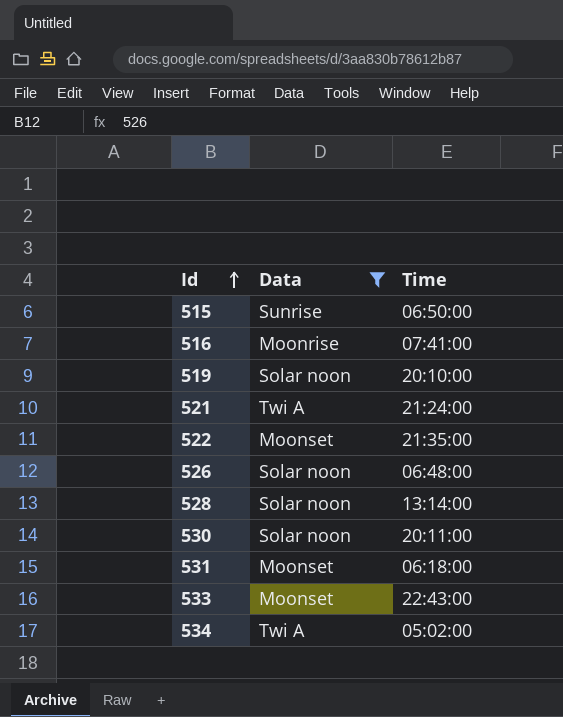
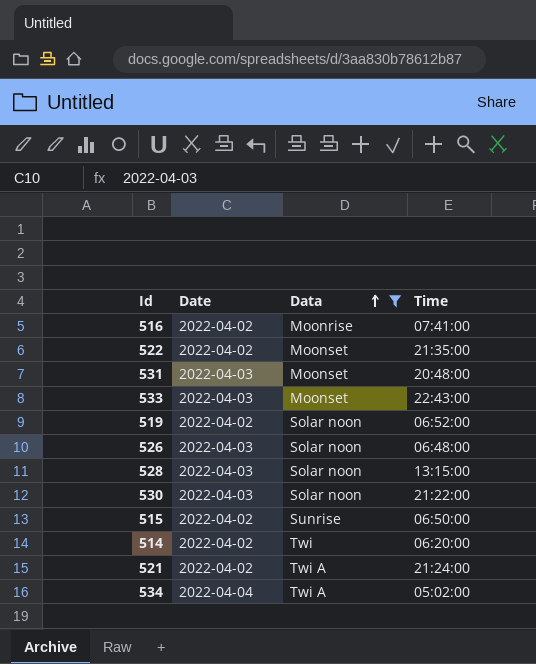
row order: Id ascending -> Data ascending
column Date | position: none -> 2
531 | Time: 06:18:00 -> 20:48:00
519 | Time: 20:10:00 -> 06:52:00
528 | Time: 13:14:00 -> 13:15:00
530 | Time: 20:11:00 -> 21:22:00
row 514: none -> 2022-04-02 | Twi | 06:20:00

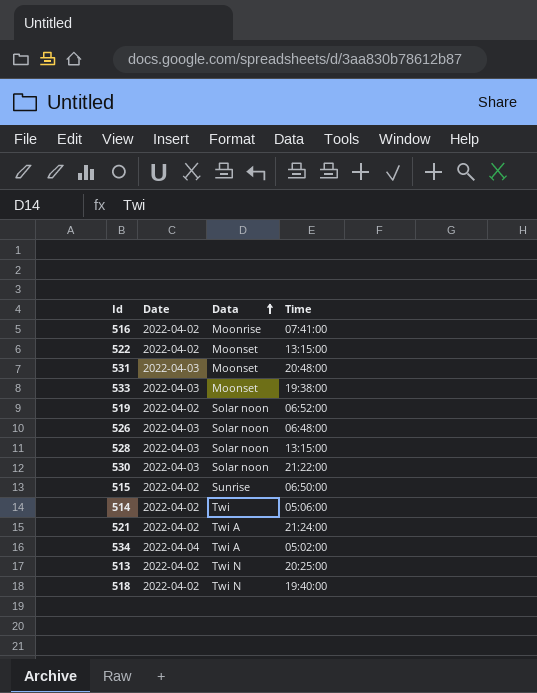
filter: Data != Twi N -> none
522 | Time: 21:35:00 -> 13:15:00
533 | Time: 22:43:00 -> 19:38:00
514 | Time: 06:20:00 -> 05:06:00

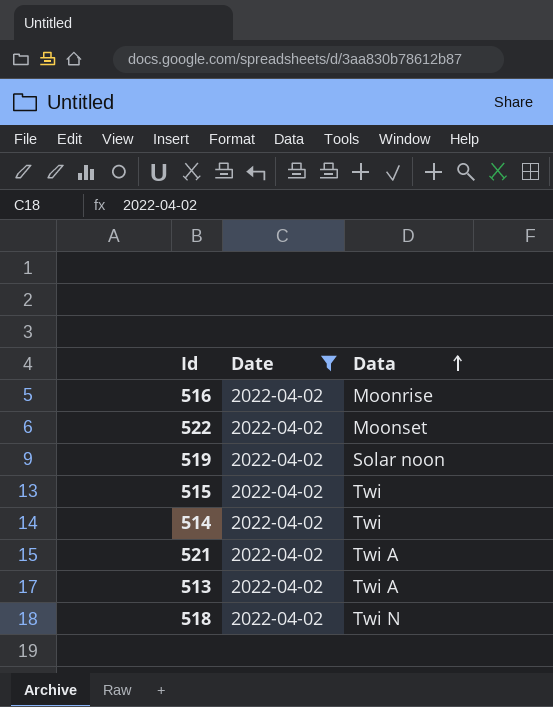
filter: none -> Date = 2022-04-02
column Time | position: 4 -> none
515 | Data: Sunrise -> Twi
513 | Data: Twi N -> Twi A

